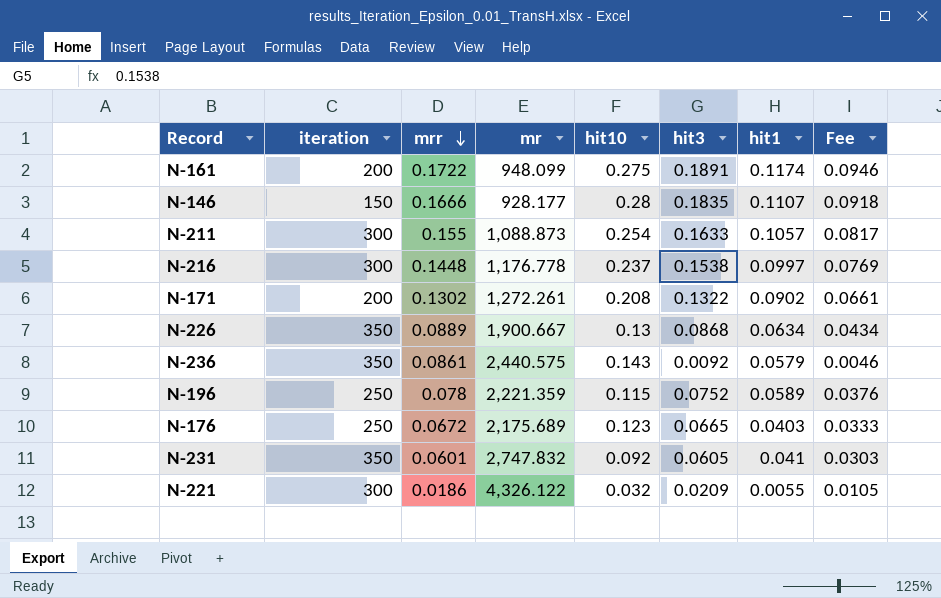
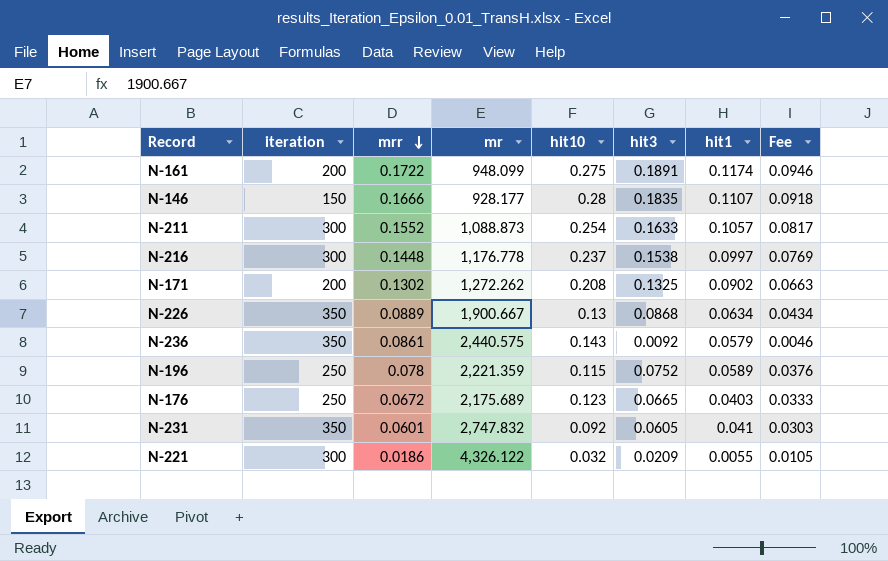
N-211 | mrr: 0.155 -> 0.1552
N-171 | mr: 1,272.261 -> 1,272.262
N-171 | hit3: 0.1322 -> 0.1325
N-171 | Fee: 0.0661 -> 0.0663

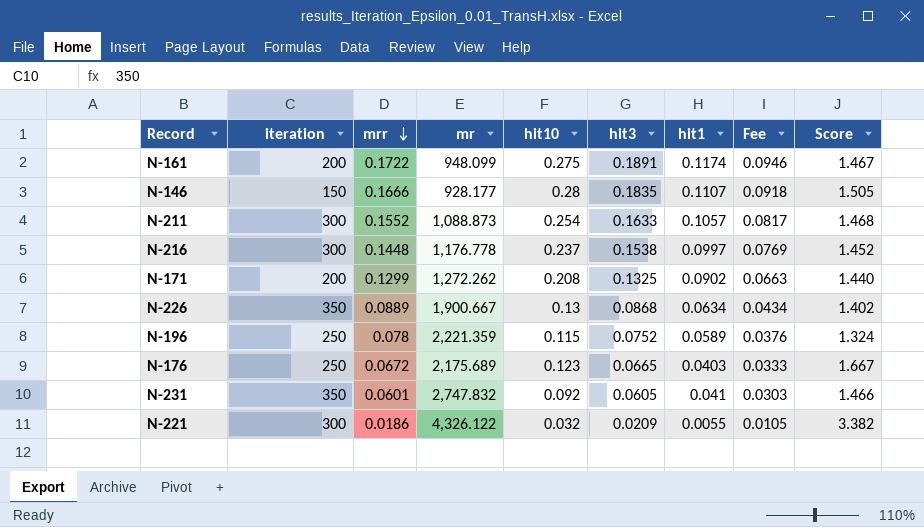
column Score | formula: none -> [mrr] / [hit1]
row N-236: 350 | 0.0861 | 2,440.575 | 0.143 | 0.0092 | 0.0579 | 0.0046 -> none
N-171 | mrr: 0.1302 -> 0.1299

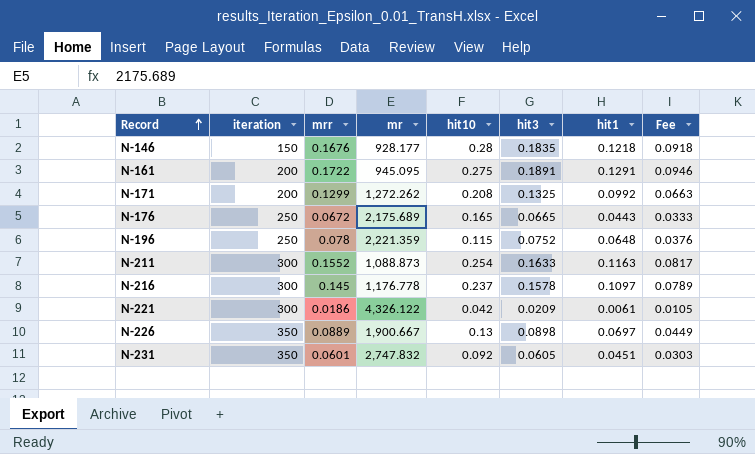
row order: mrr descending -> Record ascending
column Score | formula: [mrr] / [hit1] -> none
N-146 | mrr: 0.1666 -> 0.1676
N-146 | hit1: 0.1107 -> 0.1218
N-161 | mr: 948.099 -> 945.095
N-161 | hit1: 0.1174 -> 0.1291
N-171 | hit1: 0.0902 -> 0.0992
N-176 | hit10: 0.123 -> 0.165
N-176 | hit1: 0.0403 -> 0.0443
N-196 | hit1: 0.0589 -> 0.0648
N-211 | hit1: 0.1057 -> 0.1163
N-216 | mrr: 0.1448 -> 0.145
N-216 | hit3: 0.1538 -> 0.1578
N-216 | hit1: 0.0997 -> 0.1097
N-216 | Fee: 0.0769 -> 0.0789
N-221 | hit10: 0.032 -> 0.042
N-221 | hit1: 0.0055 -> 0.0061
N-226 | hit3: 0.0868 -> 0.0898
N-226 | hit1: 0.0634 -> 0.0697
N-226 | Fee: 0.0434 -> 0.0449
N-231 | hit1: 0.041 -> 0.0451

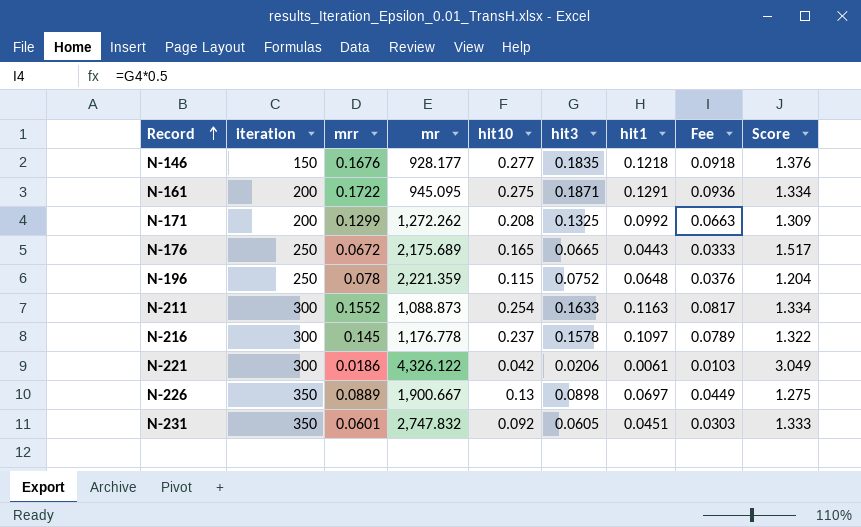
column Score | formula: none -> [mrr] / [hit1]
N-146 | hit10: 0.28 -> 0.277
N-161 | hit3: 0.1891 -> 0.1871
N-161 | Fee: 0.0946 -> 0.0936
N-221 | hit3: 0.0209 -> 0.0206
N-221 | Fee: 0.0105 -> 0.0103

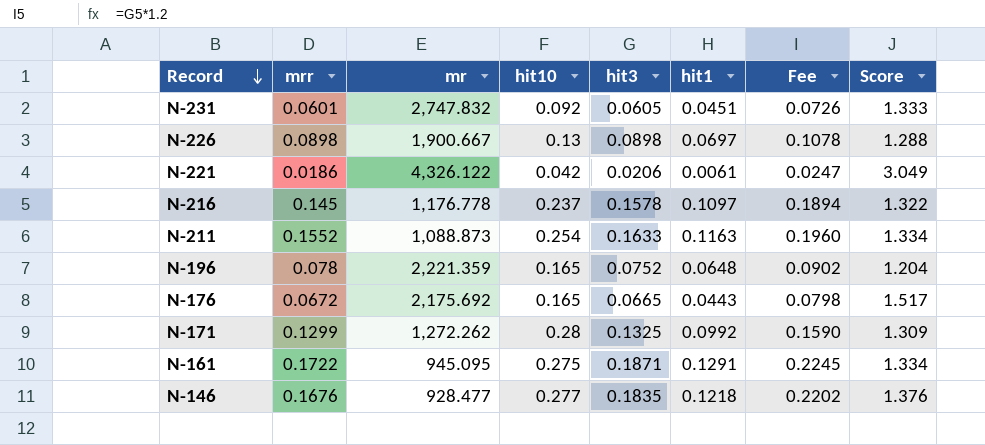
row order: Record ascending -> Record descending
column iteration | position: 2 -> none
column Fee | formula: [hit3] * 0.5 -> [hit3] * 1.2
N-226 | mrr: 0.0889 -> 0.0898
N-226 | Score: 1.275 -> 1.288
N-196 | hit10: 0.115 -> 0.165
N-176 | mr: 2,175.689 -> 2,175.692
N-171 | hit10: 0.208 -> 0.28
N-146 | mr: 928.177 -> 928.477

